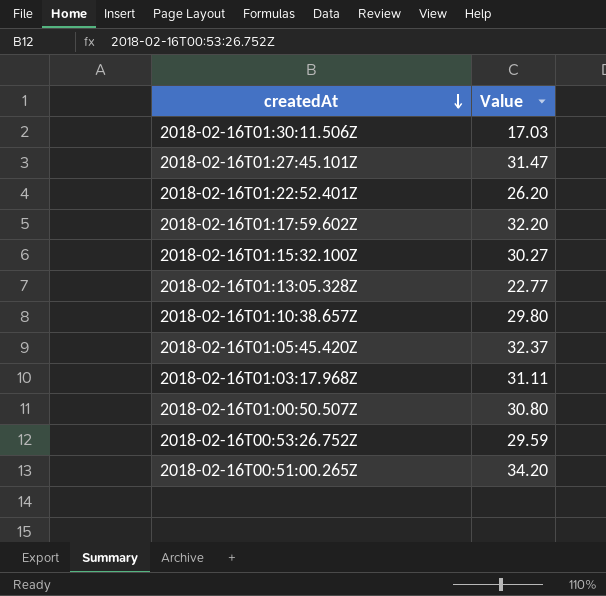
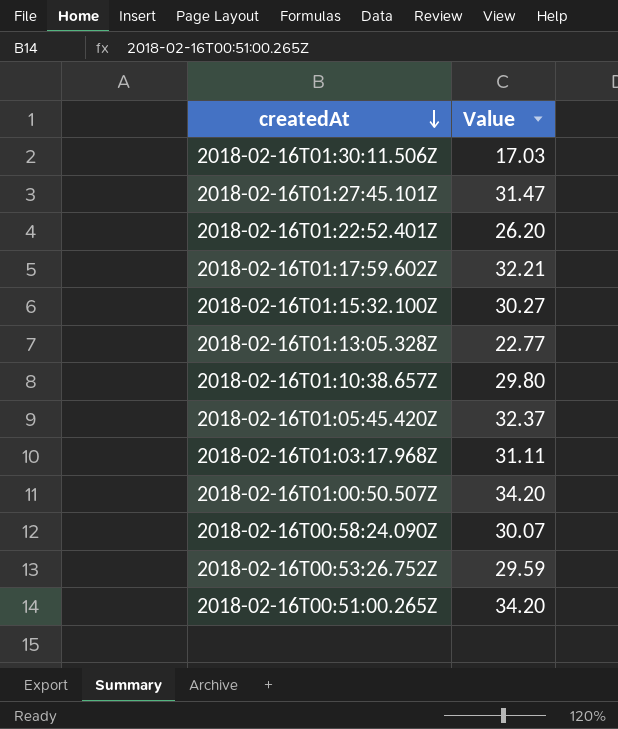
2018-02-16T01:17:59.602Z | Value: 32.20 -> 32.21
2018-02-16T01:00:50.507Z | Value: 30.80 -> 34.20
row 2018-02-16T00:58:24.090Z: none -> 30.07

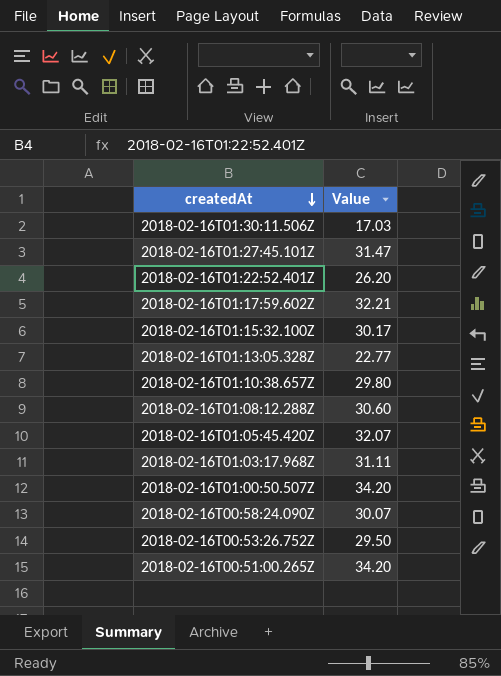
2018-02-16T01:15:32.100Z | Value: 30.27 -> 30.17
row 2018-02-16T01:08:12.288Z: none -> 30.60
2018-02-16T01:05:45.420Z | Value: 32.37 -> 32.07
2018-02-16T00:53:26.752Z | Value: 29.59 -> 29.50

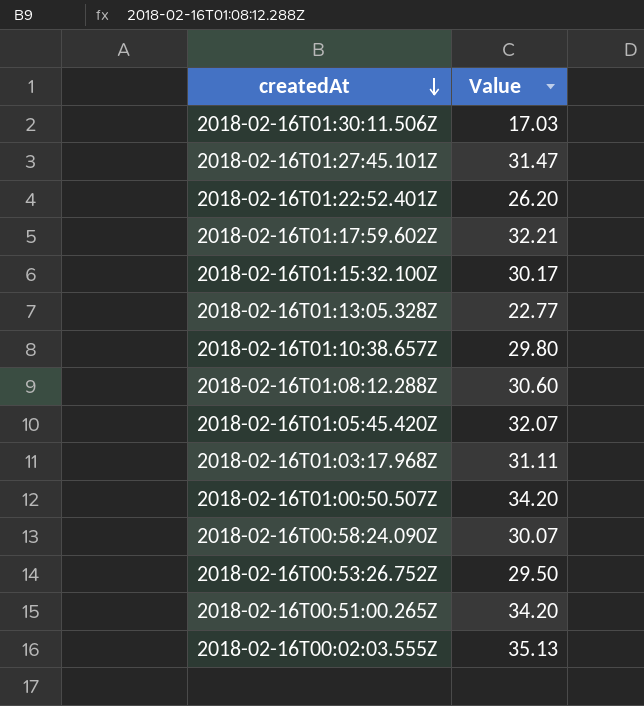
row 2018-02-16T00:02:03.555Z: none -> 35.13

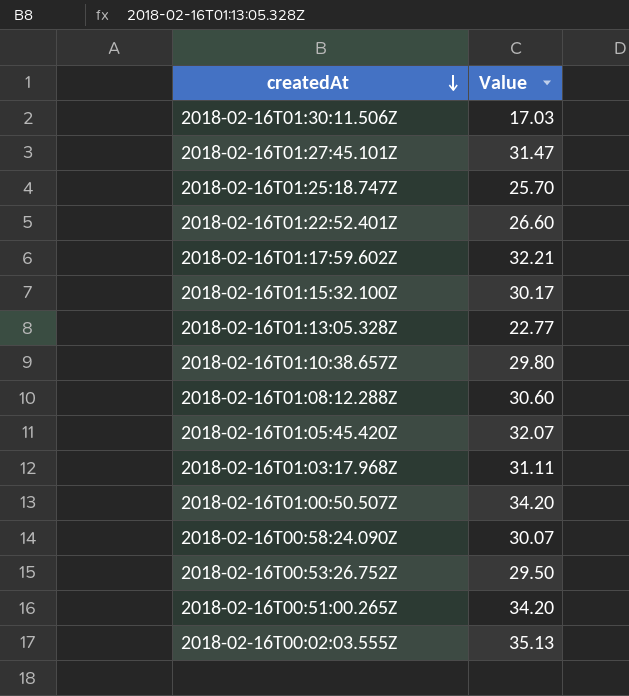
row 2018-02-16T01:25:18.747Z: none -> 25.70
2018-02-16T01:22:52.401Z | Value: 26.20 -> 26.60

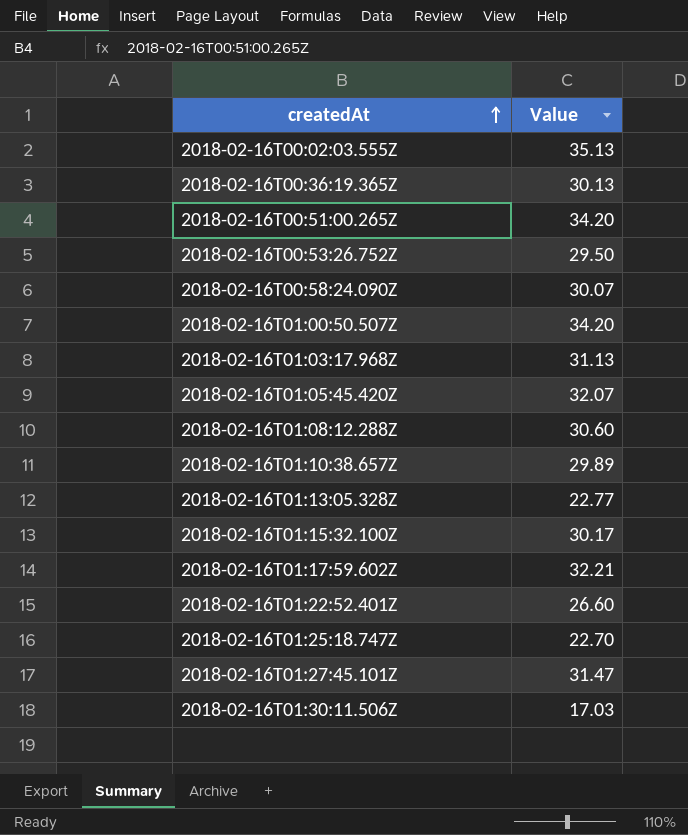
row order: createdAt descending -> createdAt ascending
row 2018-02-16T00:36:19.365Z: none -> 30.13
2018-02-16T01:03:17.968Z | Value: 31.11 -> 31.13
2018-02-16T01:10:38.657Z | Value: 29.80 -> 29.89
2018-02-16T01:25:18.747Z | Value: 25.70 -> 22.70

